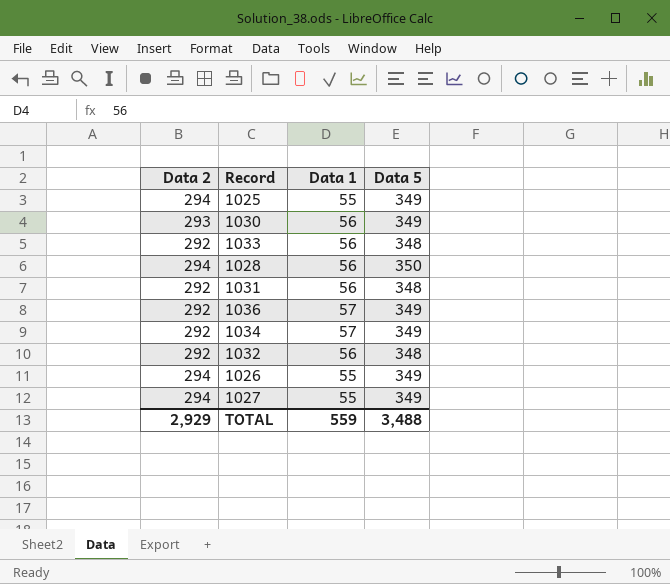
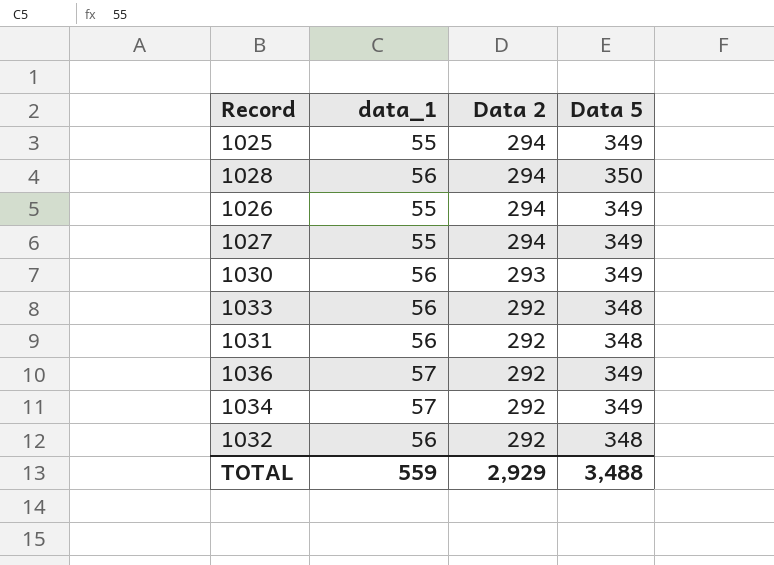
row order: none -> Data 2 descending
column name: Data 1 -> data_1
column Data 2 | position: 1 -> 3

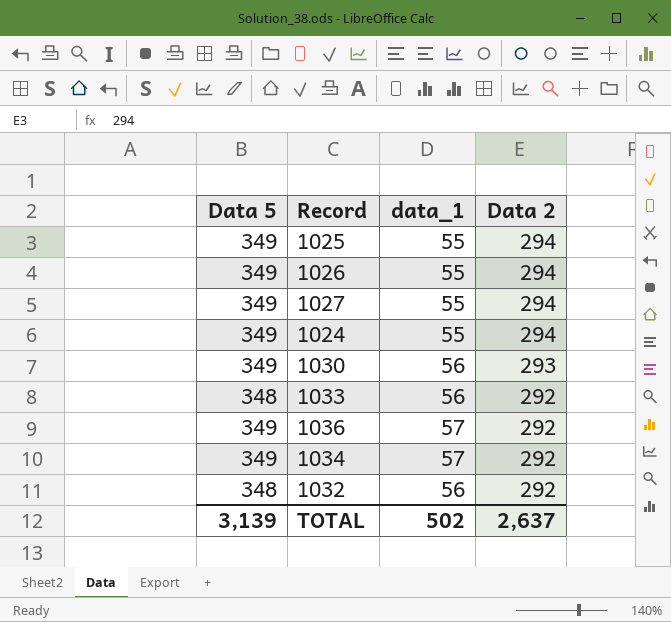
column Data 5 | position: 4 -> 1
row 1028: 56 | 294 | 350 -> none
row 1031: 56 | 292 | 348 -> none
row 1024: none -> 349 | 55 | 294
TOTAL | Data 5: 3,488 -> 3,139
TOTAL | data_1: 559 -> 502
TOTAL | Data 2: 2,929 -> 2,637

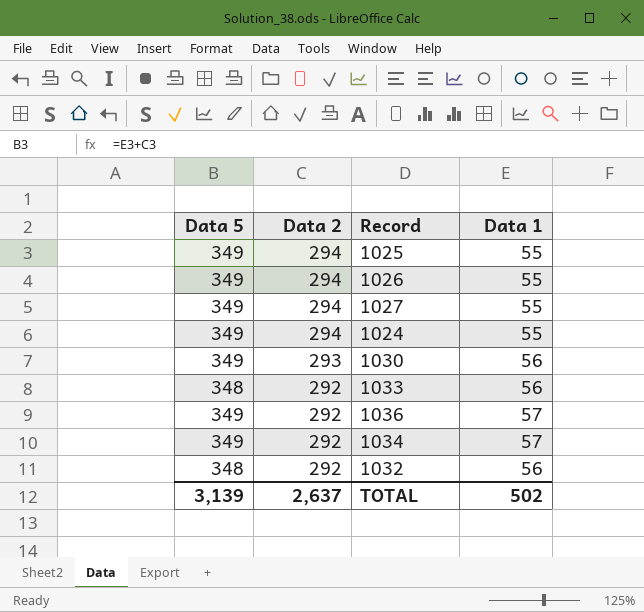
column Data 2 | position: 4 -> 2
column name: data_1 -> Data 1

